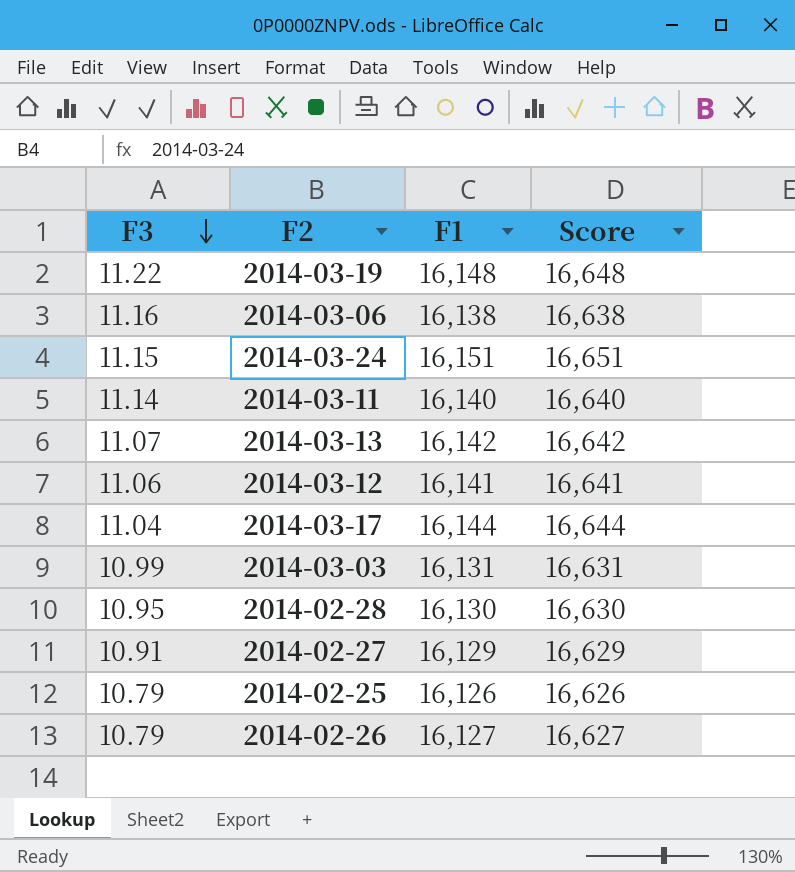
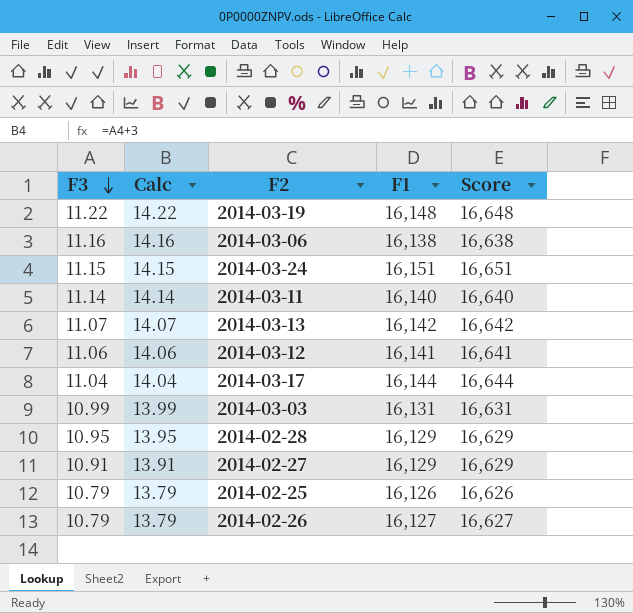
column Calc | formula: none -> [F3] + 3
2014-02-28 | F1: 16,130 -> 16,129
2014-02-28 | Score: 16,630 -> 16,629

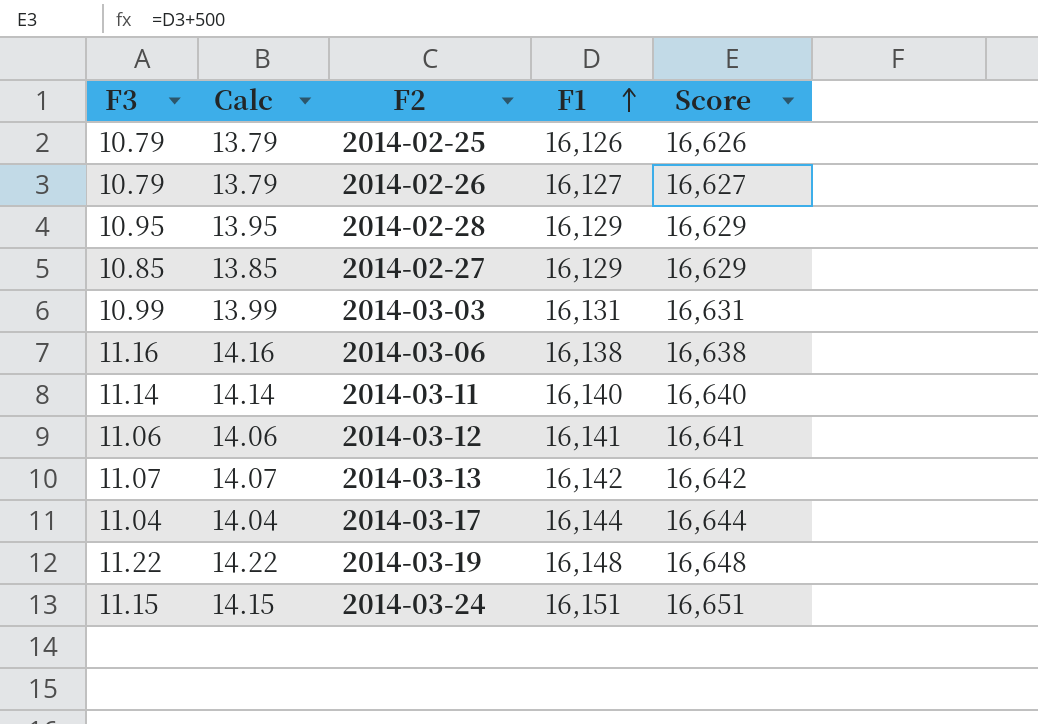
row order: F3 descending -> F1 ascending
2014-02-27 | F3: 10.91 -> 10.85
2014-02-27 | Calc: 13.91 -> 13.85

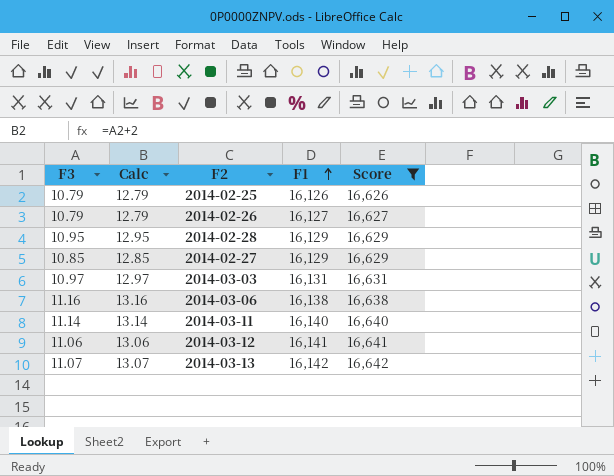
filter: none -> Score <= 16,642
column Calc | formula: [F3] + 3 -> [F3] + 2
2014-03-03 | F3: 10.99 -> 10.97

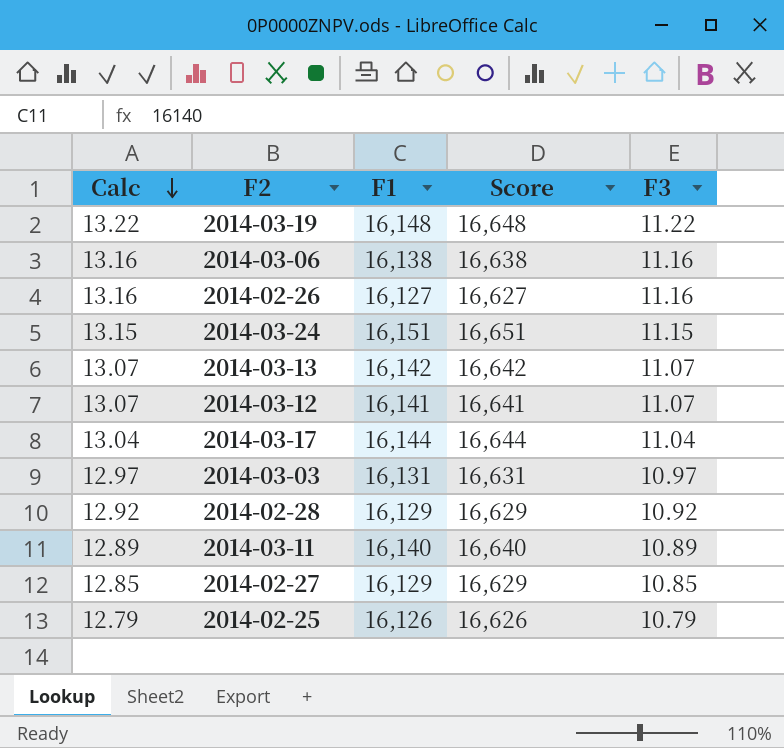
filter: Score <= 16,642 -> none
row order: F1 ascending -> Calc descending
column F3 | position: 1 -> 5
2014-02-26 | Calc: 12.79 -> 13.16
2014-02-26 | F3: 10.79 -> 11.16
2014-03-12 | Calc: 13.06 -> 13.07
2014-03-12 | F3: 11.06 -> 11.07
2014-02-28 | Calc: 12.95 -> 12.92
2014-02-28 | F3: 10.95 -> 10.92
2014-03-11 | Calc: 13.14 -> 12.89
2014-03-11 | F3: 11.14 -> 10.89

